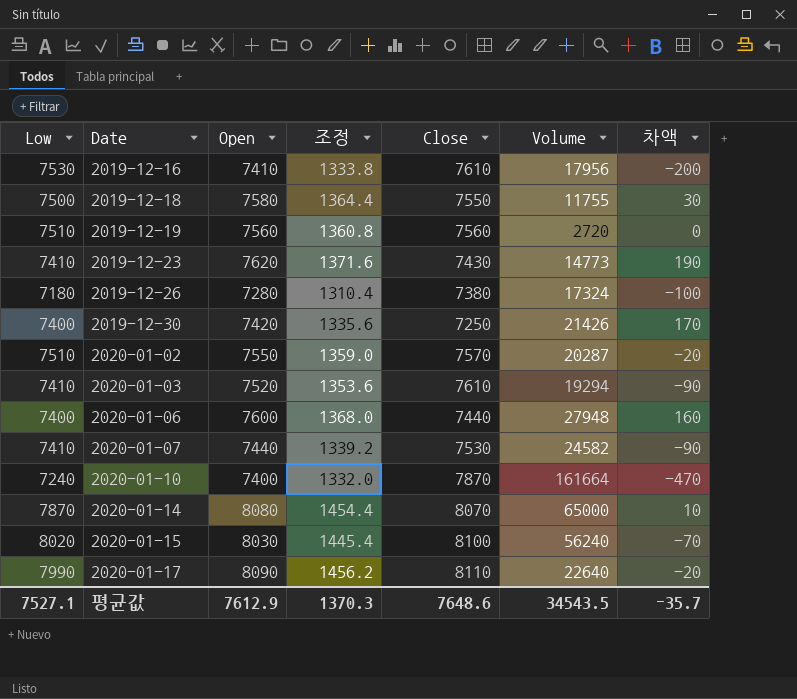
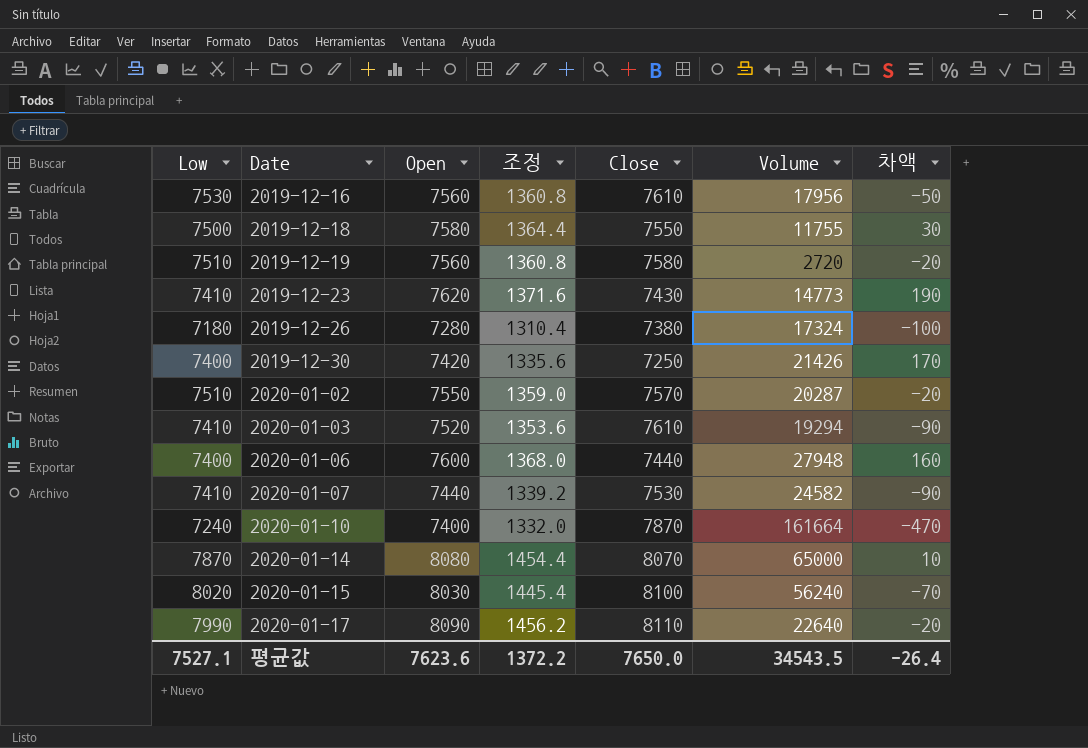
2019-12-16 | Open: 7410 -> 7560
2019-12-16 | 조정: 1333.8 -> 1360.8
2019-12-16 | 차액: -200 -> -50
2019-12-19 | Close: 7560 -> 7580
2019-12-19 | 차액: 0 -> -20
평균값 | Open: 7612.9 -> 7623.6
평균값 | 조정: 1370.3 -> 1372.2
평균값 | Close: 7648.6 -> 7650.0
평균값 | 차액: -35.7 -> -26.4

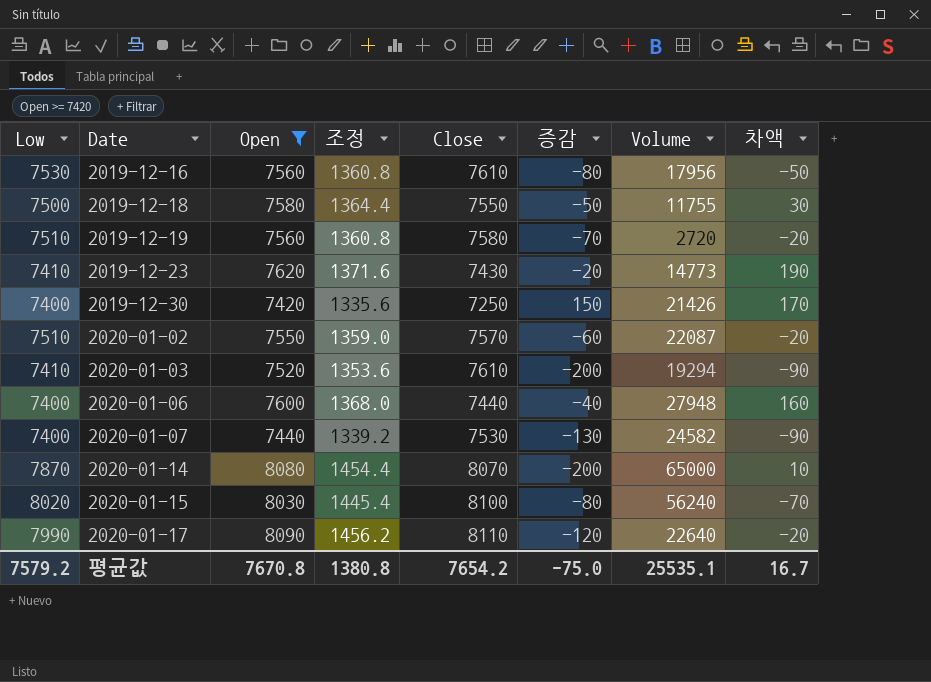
filter: none -> Open >= 7420
column 증감 | formula: none -> [Low] - [Close]
2020-01-02 | Volume: 20287 -> 22087
2020-01-07 | Low: 7410 -> 7400
평균값 | Low: 7527.1 -> 7579.2
평균값 | Open: 7623.6 -> 7670.8
평균값 | 조정: 1372.2 -> 1380.8
평균값 | Close: 7650.0 -> 7654.2
평균값 | Volume: 34543.5 -> 25535.1
평균값 | 차액: -26.4 -> 16.7

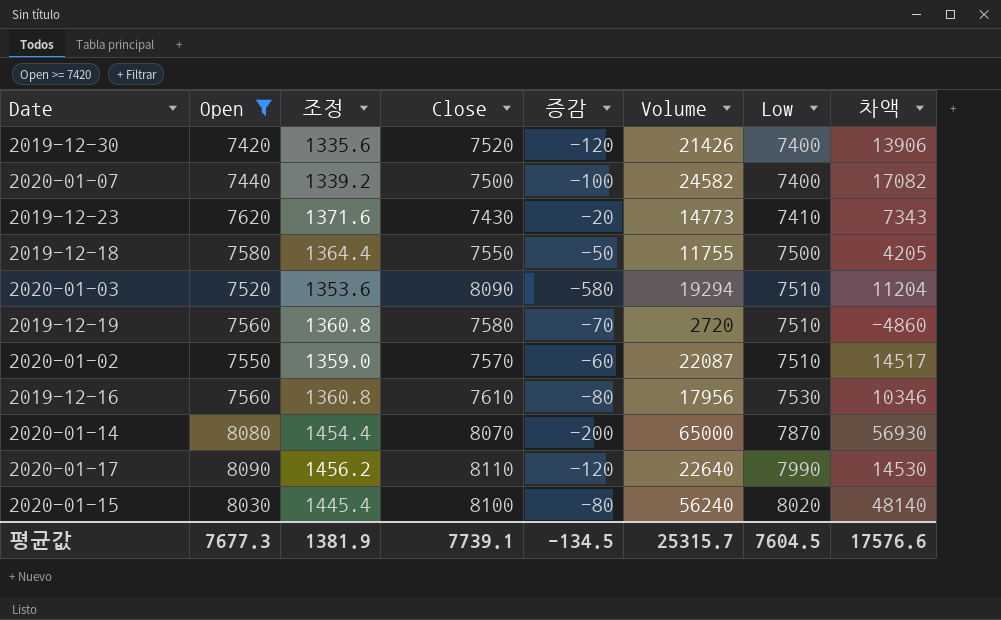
row order: Date ascending -> Low ascending
column Low | position: 1 -> 7
column 차액 | formula: [Open] - [Close] -> [Volume] - [Close]
row 2020-01-06: 7400 | 7600 | 1368.0 | 7440 | -40 | 27948 | 160 -> none
2019-12-30 | Close: 7250 -> 7520
2019-12-30 | 증감: 150 -> -120
2020-01-07 | Close: 7530 -> 7500
2020-01-07 | 증감: -130 -> -100
2020-01-03 | Close: 7610 -> 8090
2020-01-03 | 증감: -200 -> -580
2020-01-03 | Low: 7410 -> 7510
평균값 | Open: 7670.8 -> 7677.3
평균값 | 조정: 1380.8 -> 1381.9
평균값 | Close: 7654.2 -> 7739.1
평균값 | 증감: -75.0 -> -134.5
평균값 | Volume: 25535.1 -> 25315.7
평균값 | Low: 7579.2 -> 7604.5
평균값 | 차액: 16.7 -> 17576.6

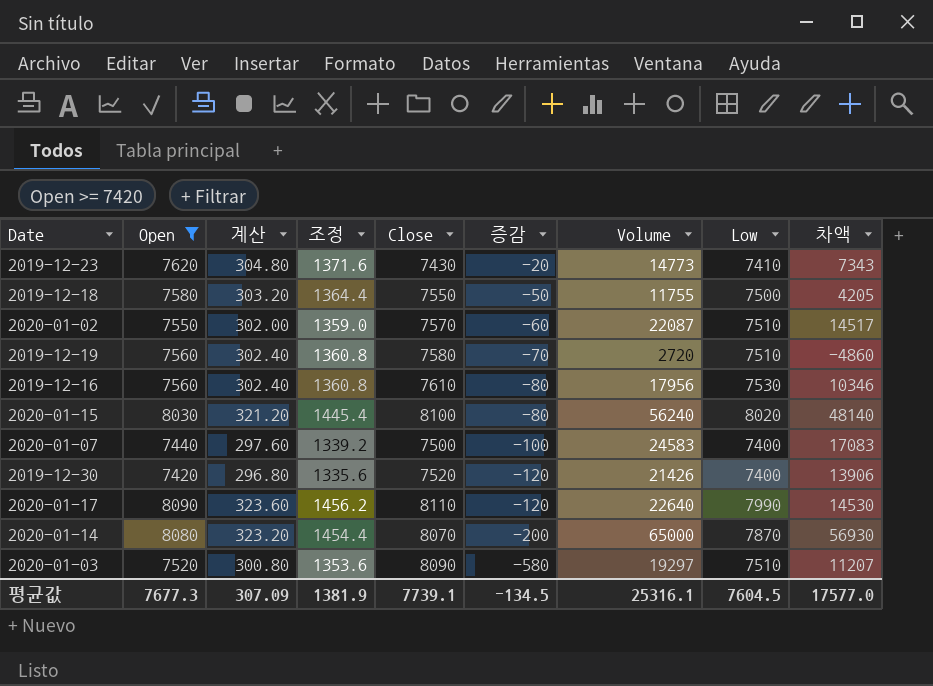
row order: Low ascending -> 증감 descending
column 계산 | formula: none -> [Open] * 0.04
2020-01-07 | Volume: 24582 -> 24583
2020-01-07 | 차액: 17082 -> 17083
2020-01-03 | Volume: 19294 -> 19297
2020-01-03 | 차액: 11204 -> 11207
평균값 | Volume: 25315.7 -> 25316.1
평균값 | 차액: 17576.6 -> 17577.0

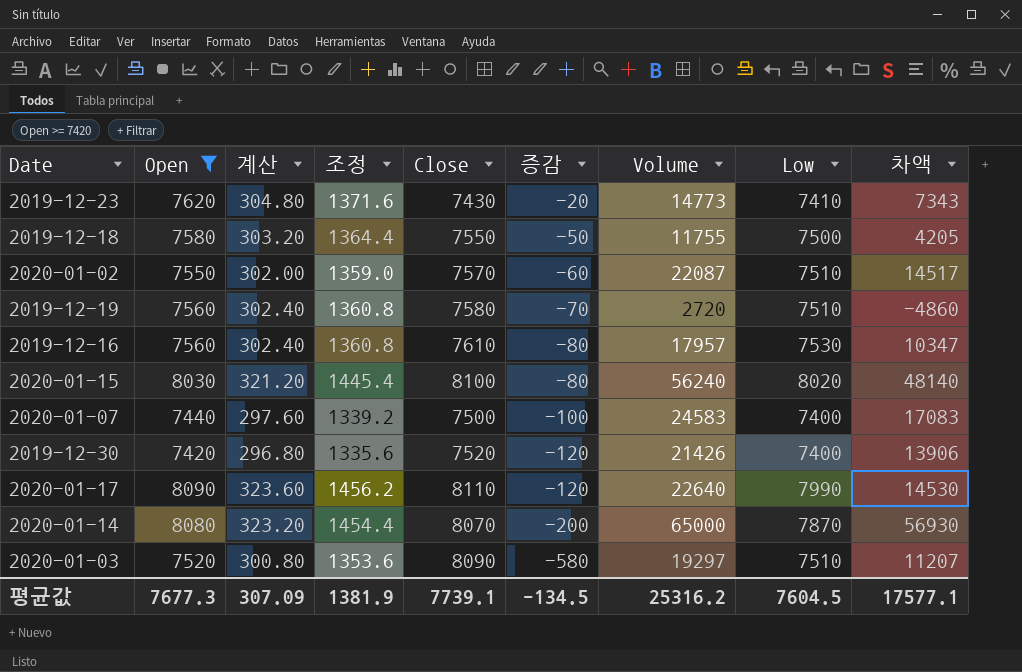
2019-12-16 | Volume: 17956 -> 17957
2019-12-16 | 차액: 10346 -> 10347
평균값 | Volume: 25316.1 -> 25316.2
평균값 | 차액: 17577.0 -> 17577.1

